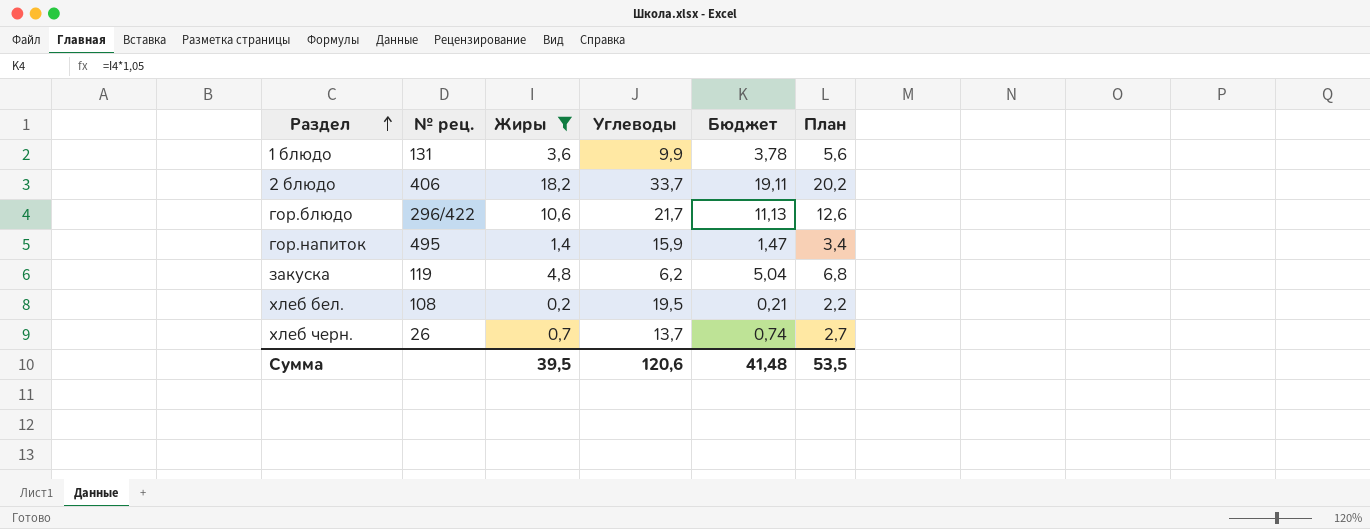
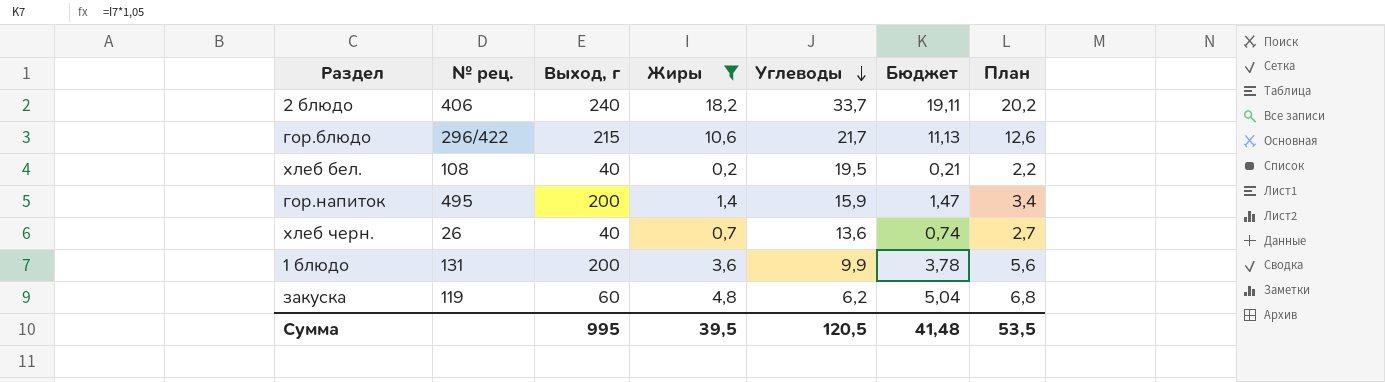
row order: Раздел ascending -> Углеводы descending
column Выход, г | position: none -> 3
хлеб черн. | Углеводы: 13,7 -> 13,6
Сумма | Углеводы: 120,6 -> 120,5

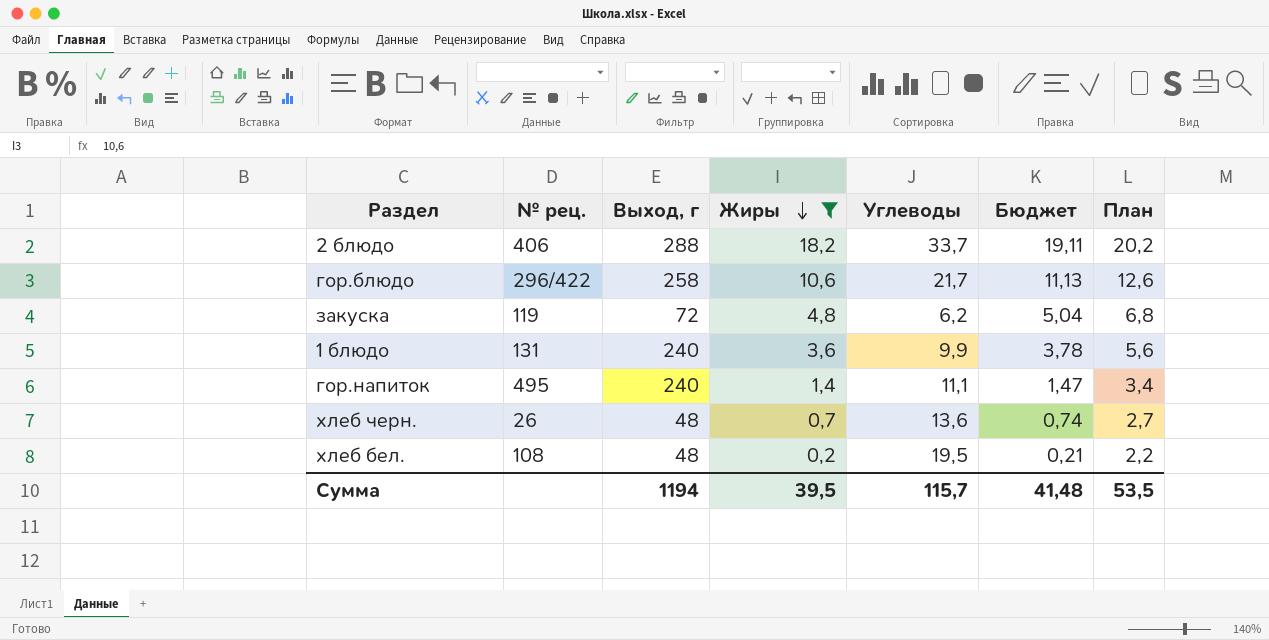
row order: Углеводы descending -> Жиры descending
2 блюдо | Выход, г: 240 -> 288
гор.блюдо | Выход, г: 215 -> 258
закуска | Выход, г: 60 -> 72
1 блюдо | Выход, г: 200 -> 240
гор.напиток | Выход, г: 200 -> 240
гор.напиток | Углеводы: 15,9 -> 11,1
хлеб черн. | Выход, г: 40 -> 48
хлеб бел. | Выход, г: 40 -> 48
Сумма | Выход, г: 995 -> 1194
Сумма | Углеводы: 120,5 -> 115,7

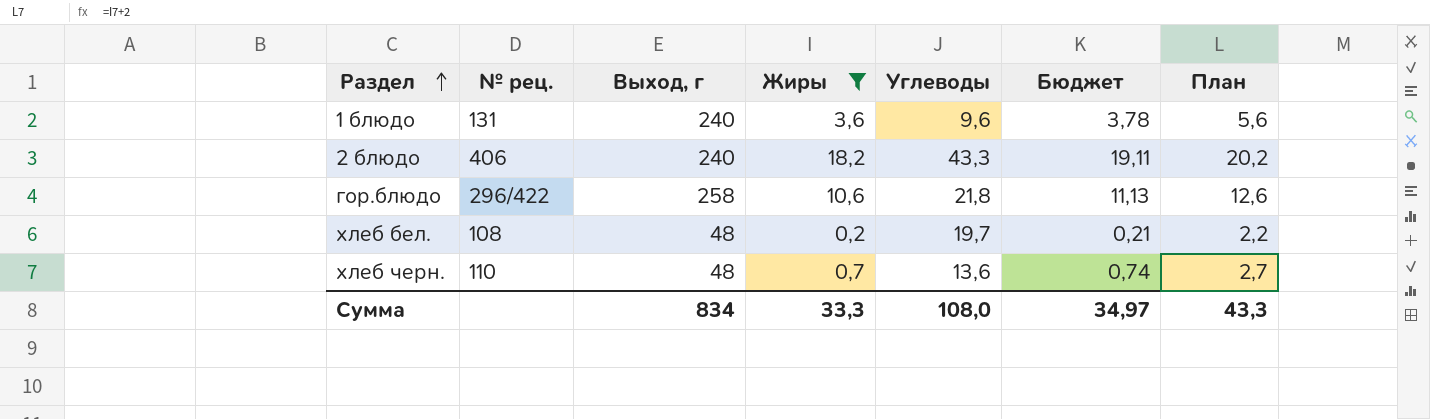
row order: Жиры descending -> Раздел ascending
row закуска: 119 | 72 | 4,8 | 6,2 | 5,04 | 6,8 -> none
row гор.напиток: 495 | 240 | 1,4 | 11,1 | 1,47 | 3,4 -> none
1 блюдо | Углеводы: 9,9 -> 9,6
2 блюдо | Выход, г: 288 -> 240
2 блюдо | Углеводы: 33,7 -> 43,3
гор.блюдо | Углеводы: 21,7 -> 21,8
хлеб бел. | Углеводы: 19,5 -> 19,7
хлеб черн. | № рец.: 26 -> 110
Сумма | Выход, г: 1194 -> 834
Сумма | Жиры: 39,5 -> 33,3
Сумма | Углеводы: 115,7 -> 108,0
Сумма | Бюджет: 41,48 -> 34,97
Сумма | План: 53,5 -> 43,3

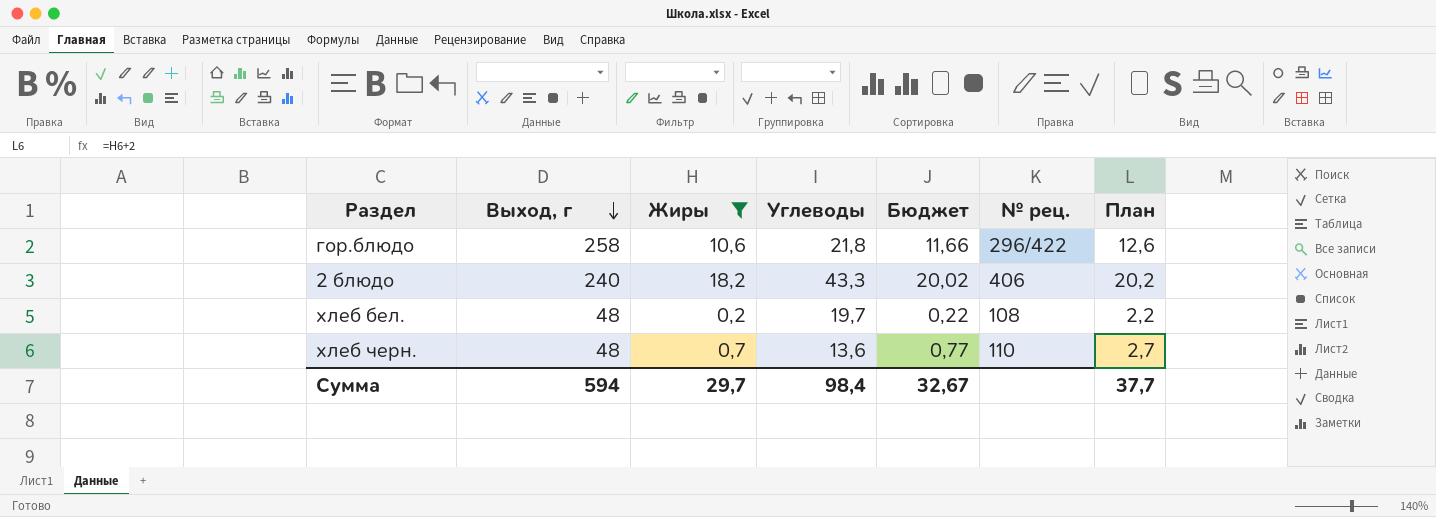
row order: Раздел ascending -> Выход, г descending
column Бюджет | formula: [Жиры] * 1,05 -> [Жиры] * 1,1
column № рец. | position: 2 -> 6
row 1 блюдо: 131 | 240 | 3,6 | 9,6 | 3,78 | 5,6 -> none
Сумма | Выход, г: 834 -> 594
Сумма | Жиры: 33,3 -> 29,7
Сумма | Углеводы: 108,0 -> 98,4
Сумма | Бюджет: 34,97 -> 32,67
Сумма | План: 43,3 -> 37,7

